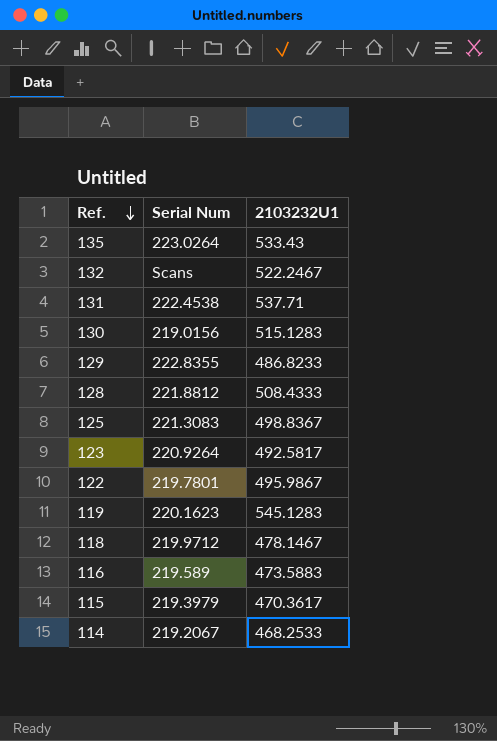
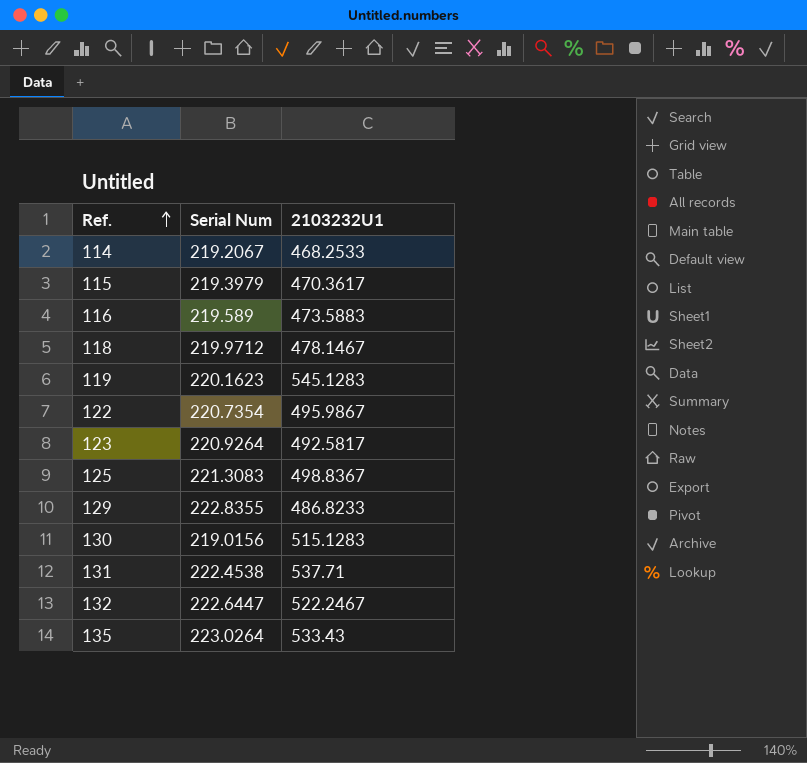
row order: Ref. descending -> Ref. ascending
row 128: 221.8812 | 508.4333 -> none
122 | Serial Num: 219.7801 -> 220.7354
132 | Serial Num: Scans -> 222.6447

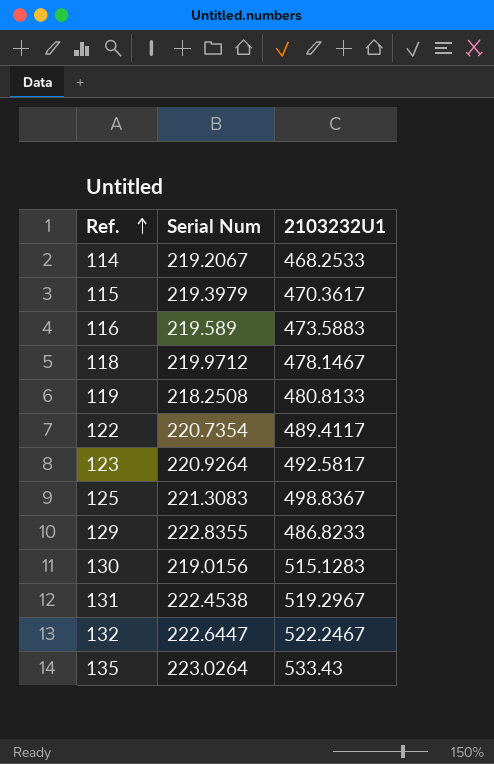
119 | Serial Num: 220.1623 -> 218.2508
119 | 2103232U1: 545.1283 -> 480.8133
122 | 2103232U1: 495.9867 -> 489.4117
131 | 2103232U1: 537.71 -> 519.2967

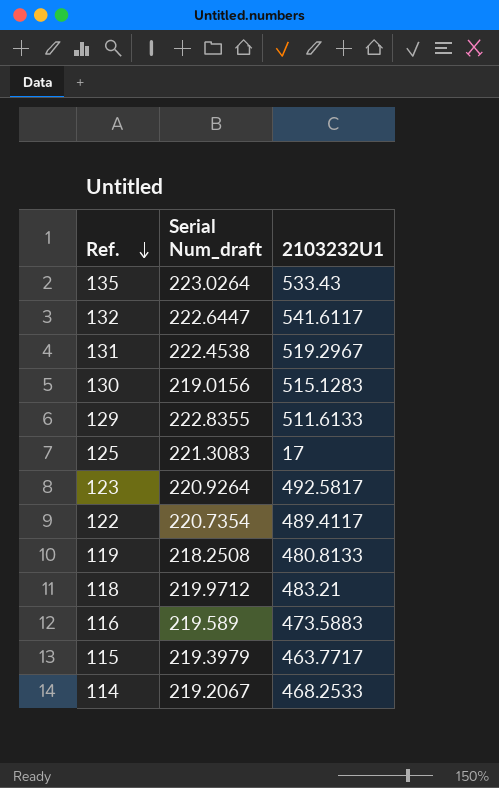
row order: Ref. ascending -> Ref. descending
column name: Serial Num -> Serial Num_draft
132 | 2103232U1: 522.2467 -> 541.6117
129 | 2103232U1: 486.8233 -> 511.6133
125 | 2103232U1: 498.8367 -> 17
118 | 2103232U1: 478.1467 -> 483.21
115 | 2103232U1: 470.3617 -> 463.7717

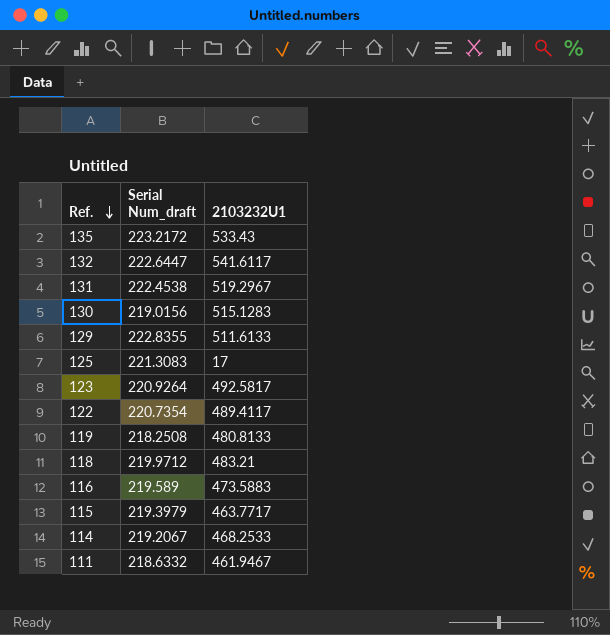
135 | Serial Num_draft: 223.0264 -> 223.2172
row 111: none -> 218.6332 | 461.9467

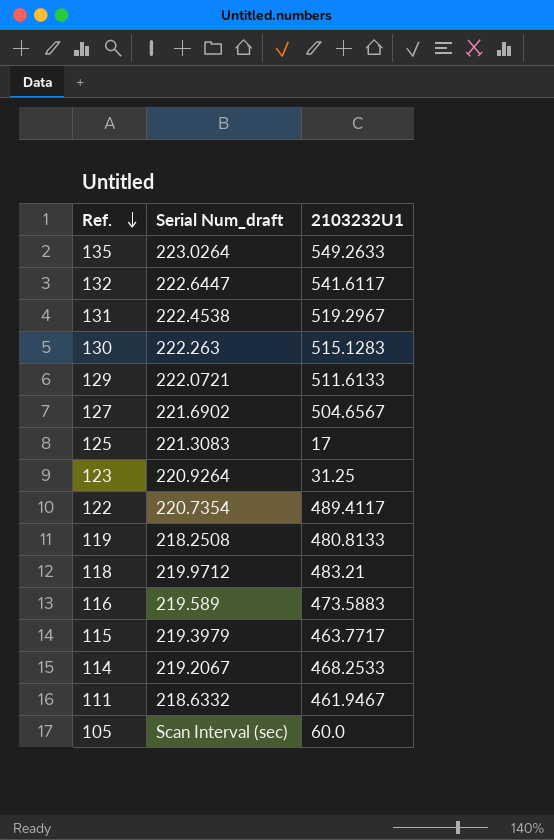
135 | Serial Num_draft: 223.2172 -> 223.0264
135 | 2103232U1: 533.43 -> 549.2633
130 | Serial Num_draft: 219.0156 -> 222.263
129 | Serial Num_draft: 222.8355 -> 222.0721
row 127: none -> 221.6902 | 504.6567
123 | 2103232U1: 492.5817 -> 31.25
row 105: none -> Scan Interval (sec) | 60.0

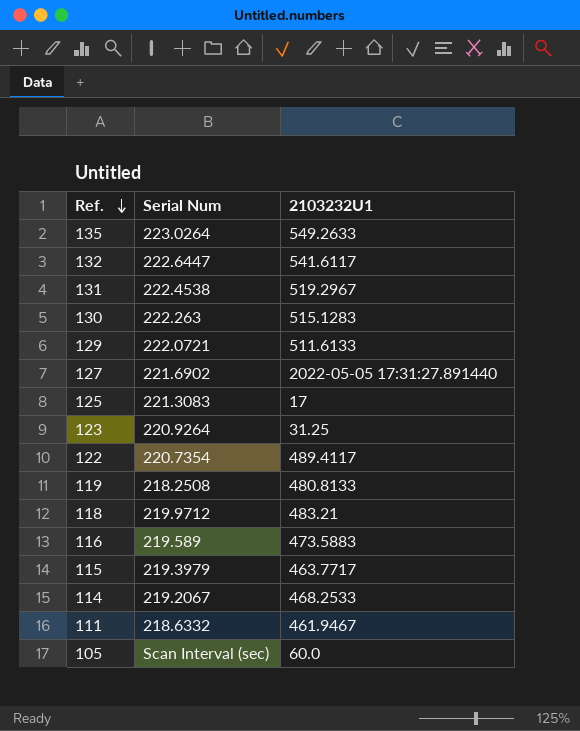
column name: Serial Num_draft -> Serial Num
127 | 2103232U1: 504.6567 -> 2022-05-05 17:31:27.891440

